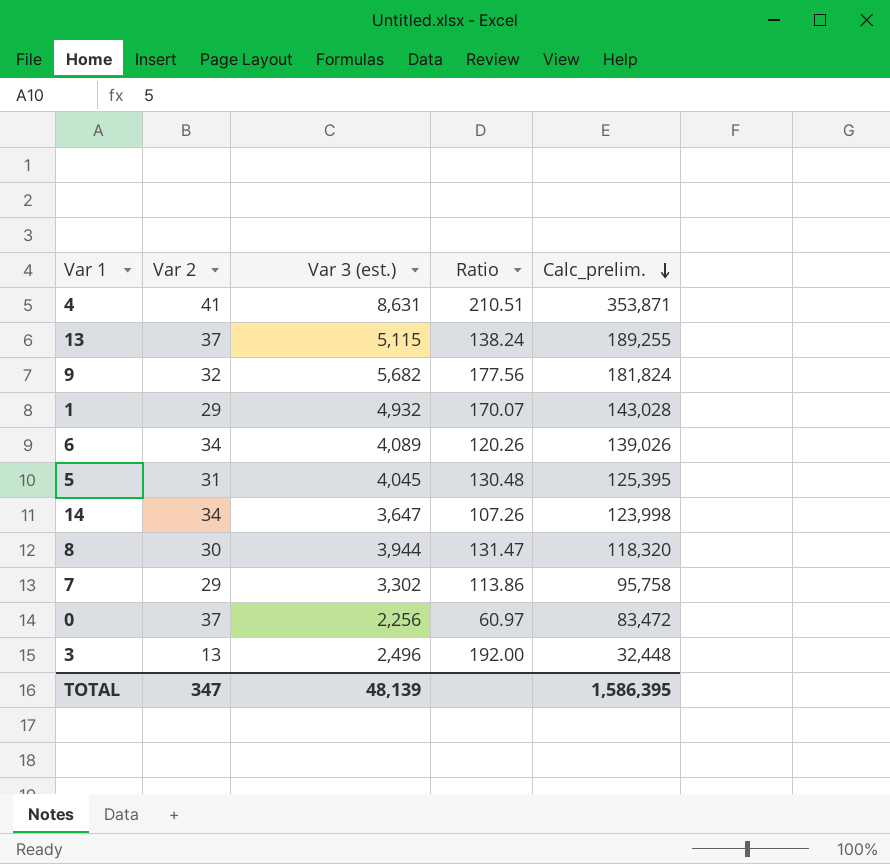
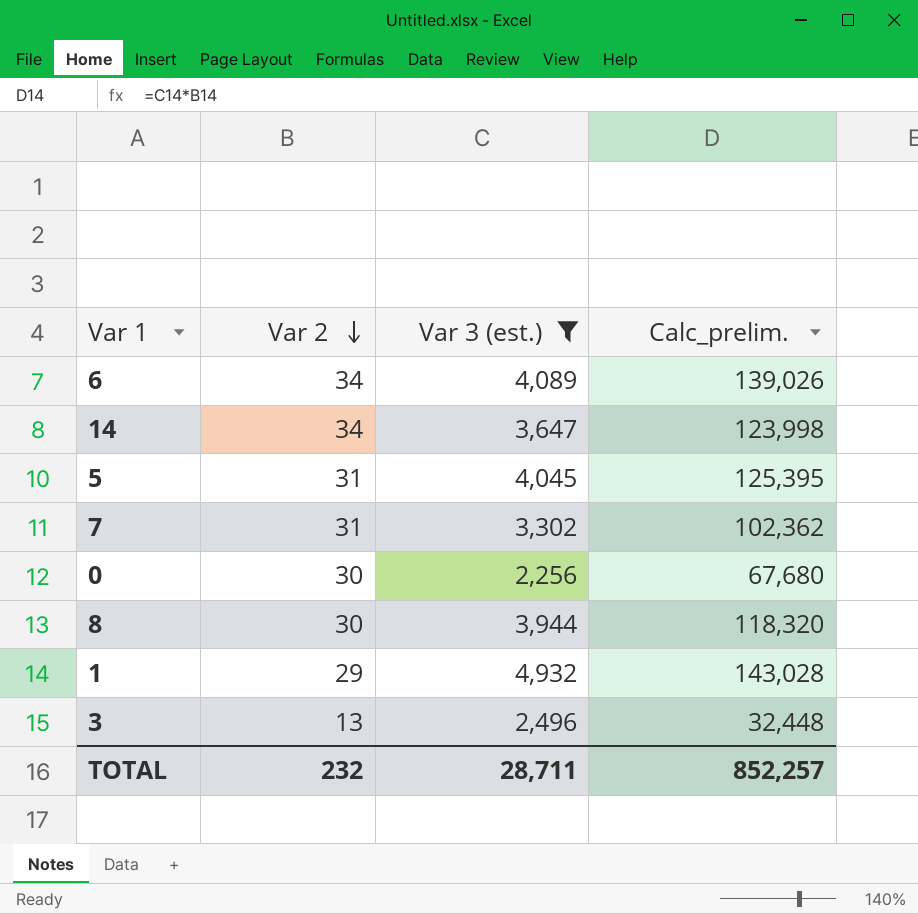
filter: none -> Var 3 (est.) <= 4,932
row order: Calc_prelim. descending -> Var 2 descending
column Ratio | formula: [Var 3 (est.)] / [Var 2] -> none
7 | Var 2: 29 -> 31
7 | Calc_prelim.: 95,758 -> 102,362
0 | Var 2: 37 -> 30
0 | Calc_prelim.: 83,472 -> 67,680
TOTAL | Var 2: 347 -> 232
TOTAL | Var 3 (est.): 48,139 -> 28,711
TOTAL | Calc_prelim.: 1,586,395 -> 852,257

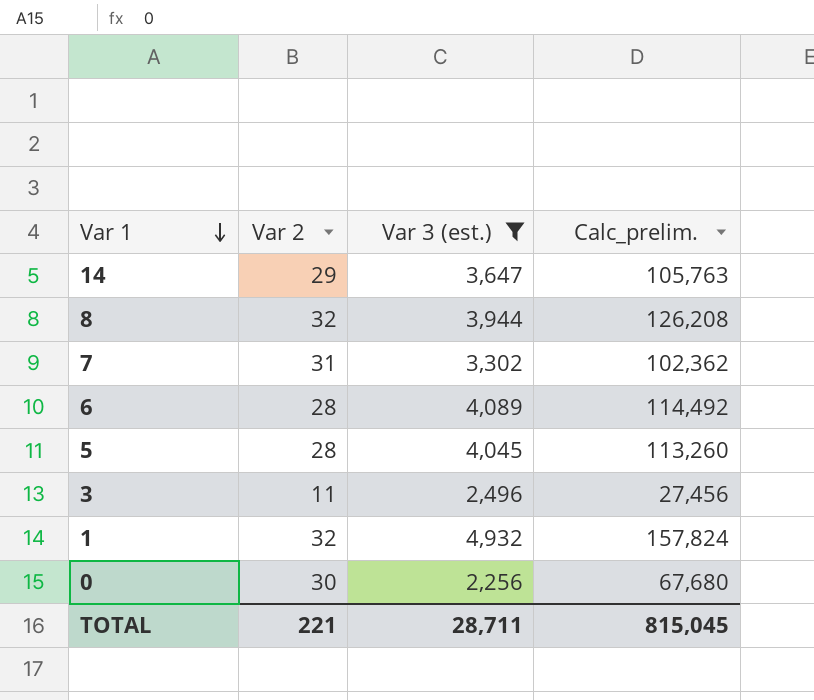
row order: Var 2 descending -> Var 1 descending
14 | Var 2: 34 -> 29
14 | Calc_prelim.: 123,998 -> 105,763
8 | Var 2: 30 -> 32
8 | Calc_prelim.: 118,320 -> 126,208
6 | Var 2: 34 -> 28
6 | Calc_prelim.: 139,026 -> 114,492
5 | Var 2: 31 -> 28
5 | Calc_prelim.: 125,395 -> 113,260
3 | Var 2: 13 -> 11
3 | Calc_prelim.: 32,448 -> 27,456
1 | Var 2: 29 -> 32
1 | Calc_prelim.: 143,028 -> 157,824
TOTAL | Var 2: 232 -> 221
TOTAL | Calc_prelim.: 852,257 -> 815,045

